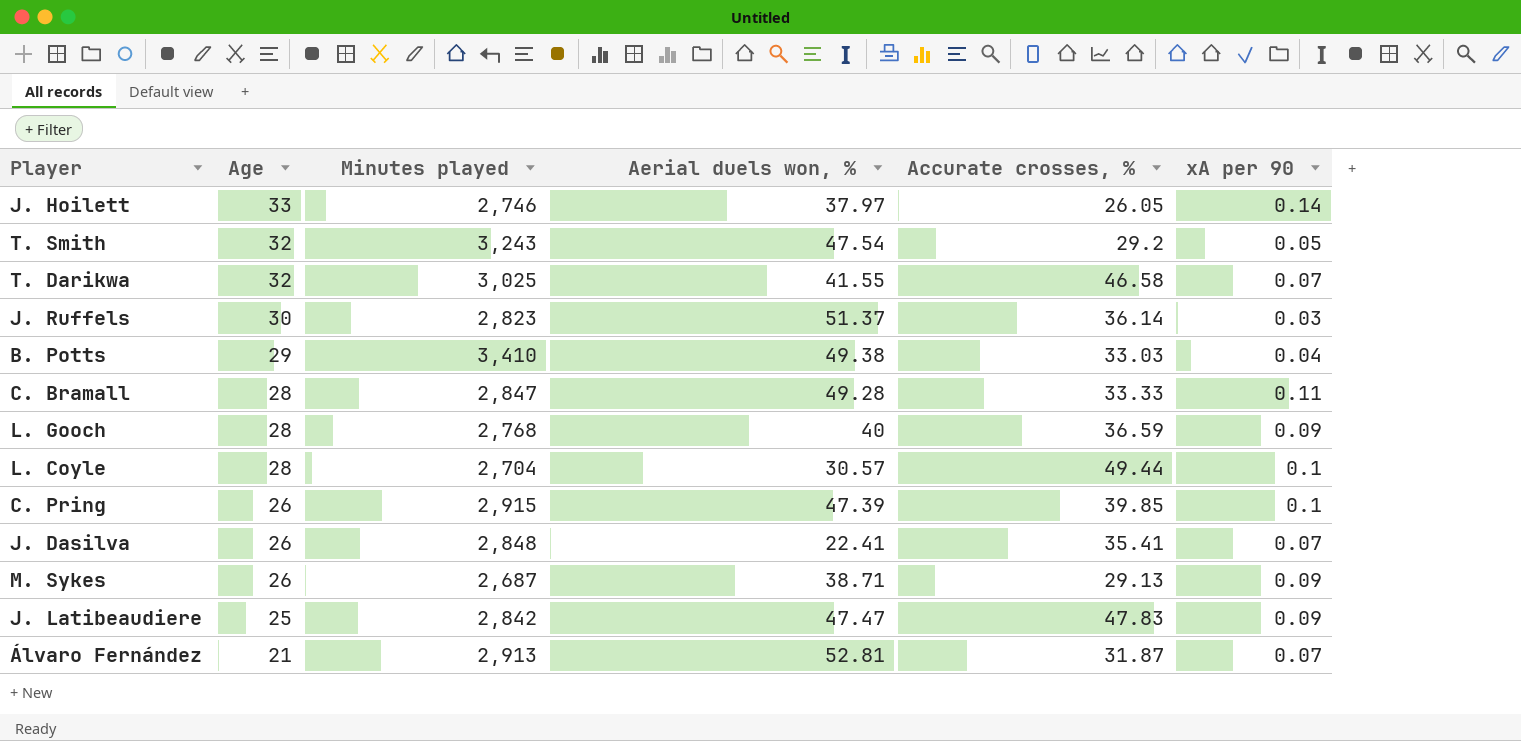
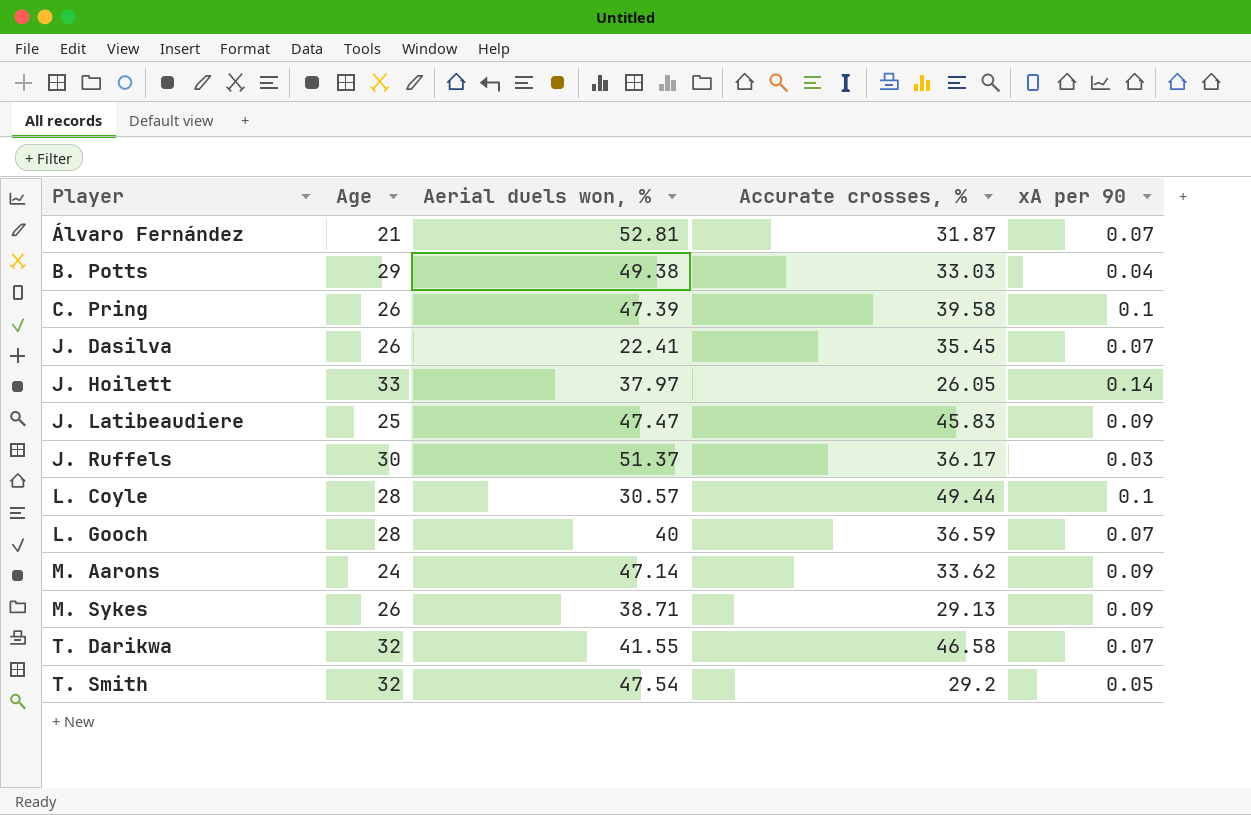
row order: Age descending -> Player ascending
column Minutes played | position: 3 -> none
row C. Bramall: 28 | 2,847 | 49.28 | 33.33 | 0.11 -> none
C. Pring | Accurate crosses, %: 39.85 -> 39.58
J. Dasilva | Accurate crosses, %: 35.41 -> 35.45
J. Latibeaudiere | Accurate crosses, %: 47.83 -> 45.83
J. Ruffels | Accurate crosses, %: 36.14 -> 36.17
L. Gooch | xA per 90: 0.09 -> 0.07
row M. Aarons: none -> 24 | 47.14 | 33.62 | 0.09

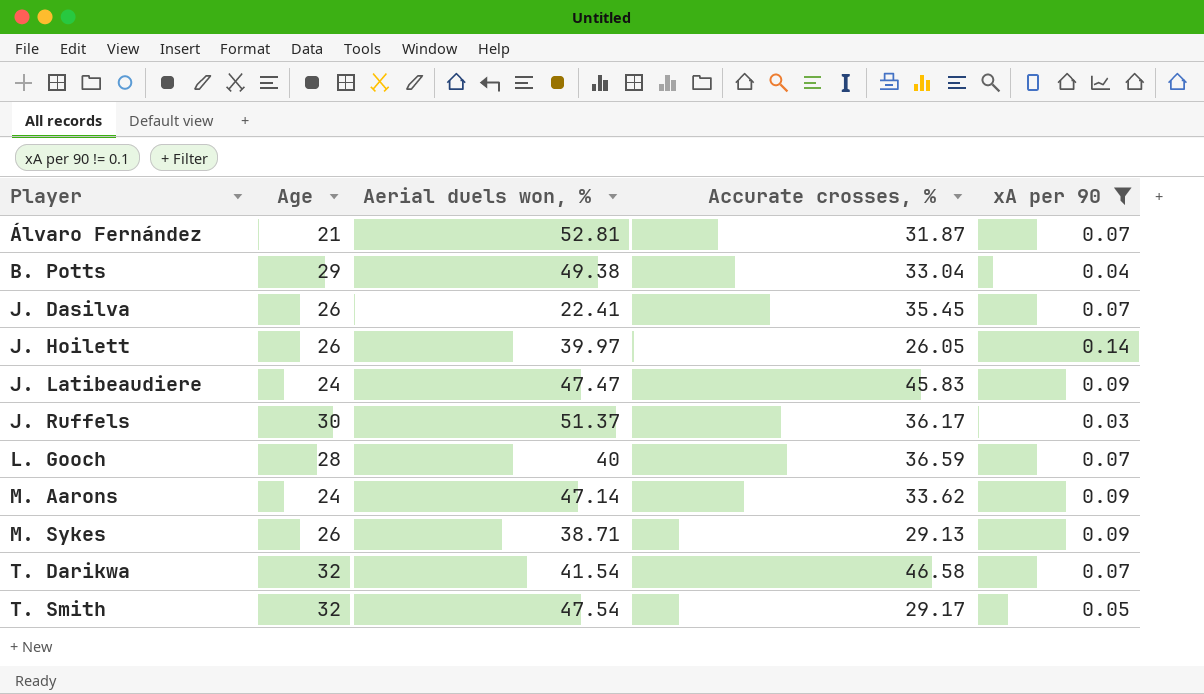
filter: none -> xA per 90 != 0.1
B. Potts | Accurate crosses, %: 33.03 -> 33.04
J. Hoilett | Age: 33 -> 26
J. Hoilett | Aerial duels won, %: 37.97 -> 39.97
J. Latibeaudiere | Age: 25 -> 24
T. Darikwa | Aerial duels won, %: 41.55 -> 41.54
T. Smith | Accurate crosses, %: 29.2 -> 29.17

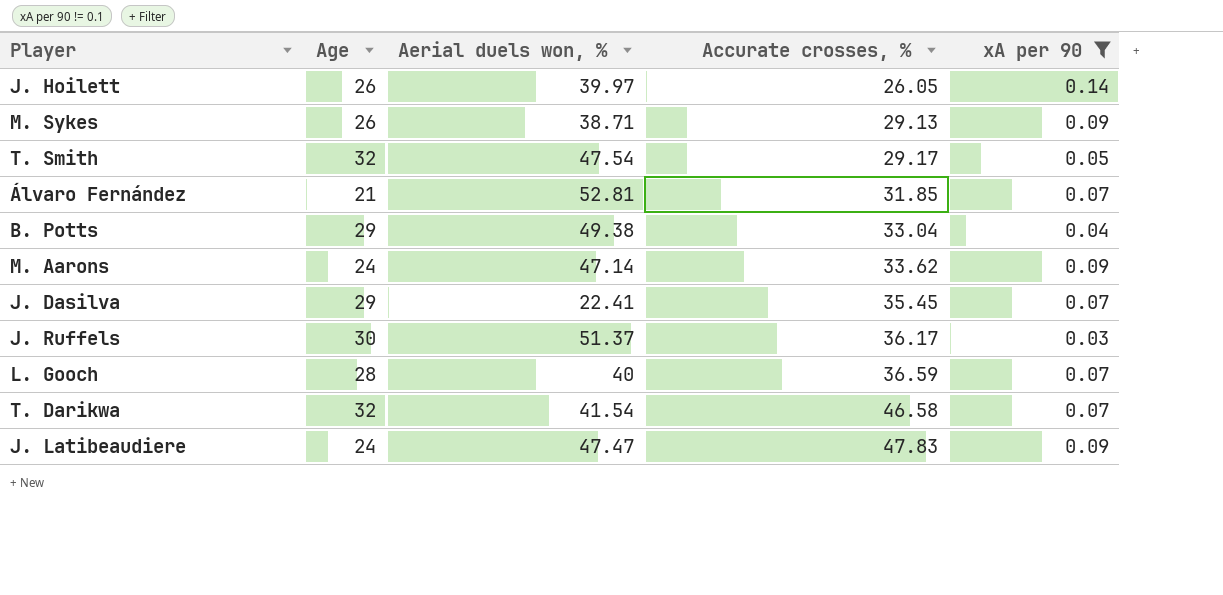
row order: Player ascending -> Accurate crosses, % ascending
Álvaro Fernández | Accurate crosses, %: 31.87 -> 31.85
J. Dasilva | Age: 26 -> 29
J. Latibeaudiere | Accurate crosses, %: 45.83 -> 47.83

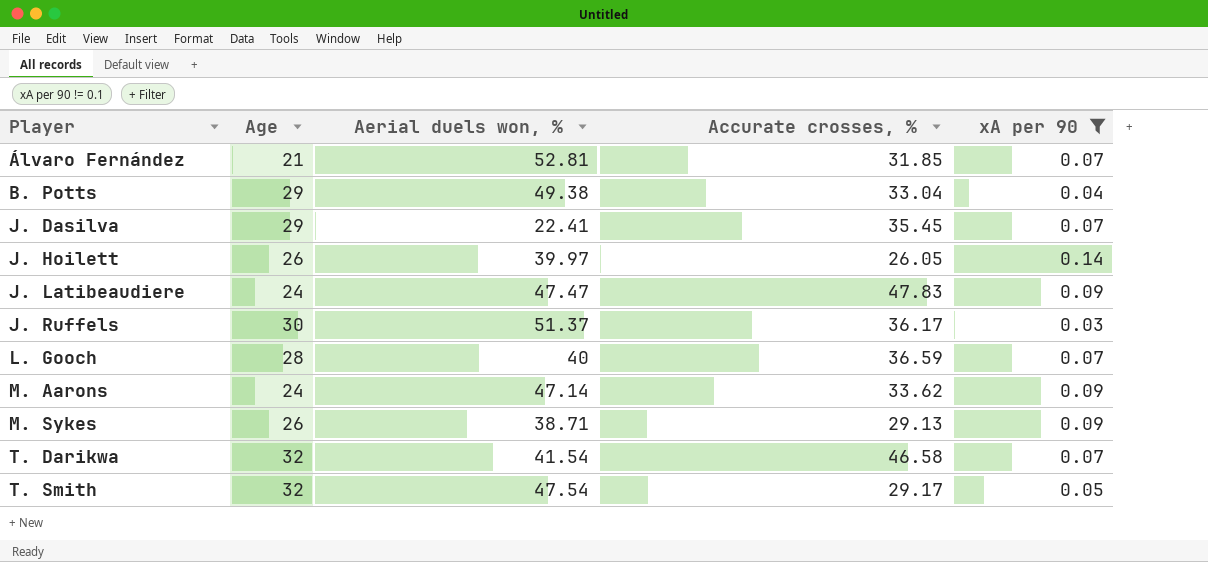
row order: Accurate crosses, % ascending -> Player ascending

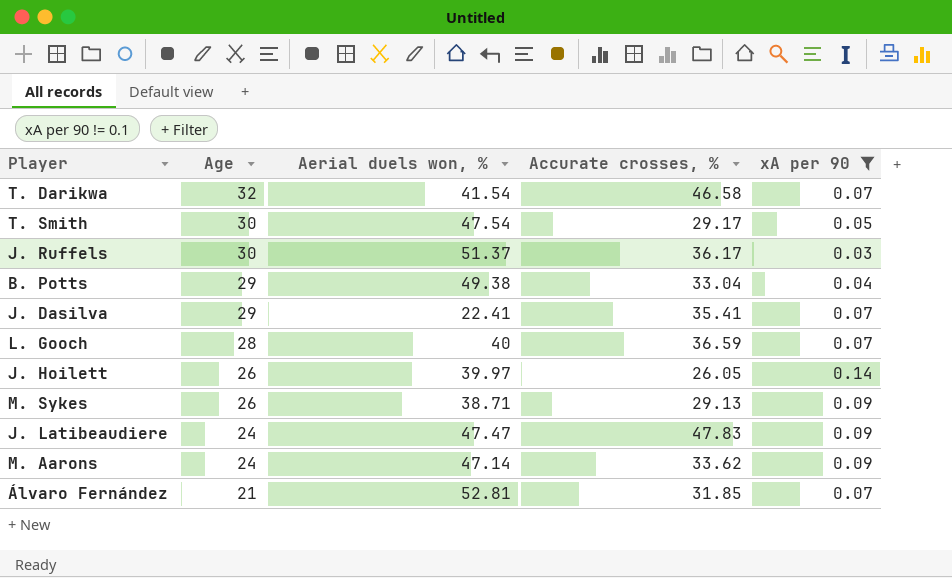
row order: Player ascending -> Age descending
T. Smith | Age: 32 -> 30
J. Dasilva | Accurate crosses, %: 35.45 -> 35.41

